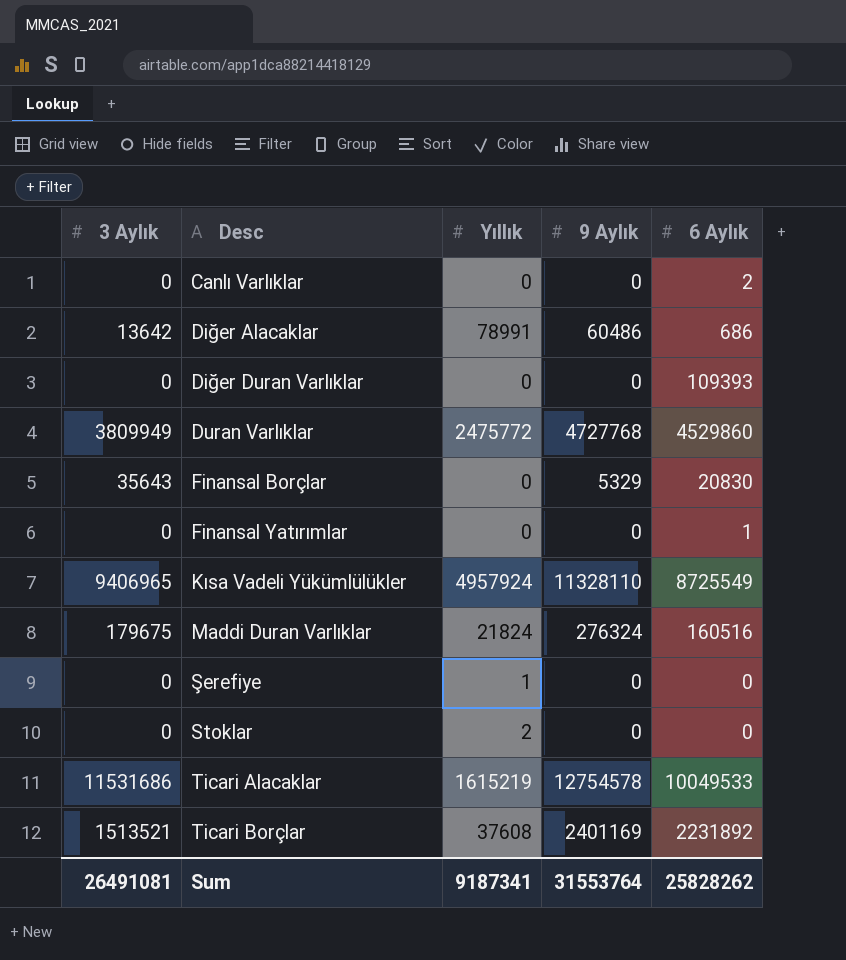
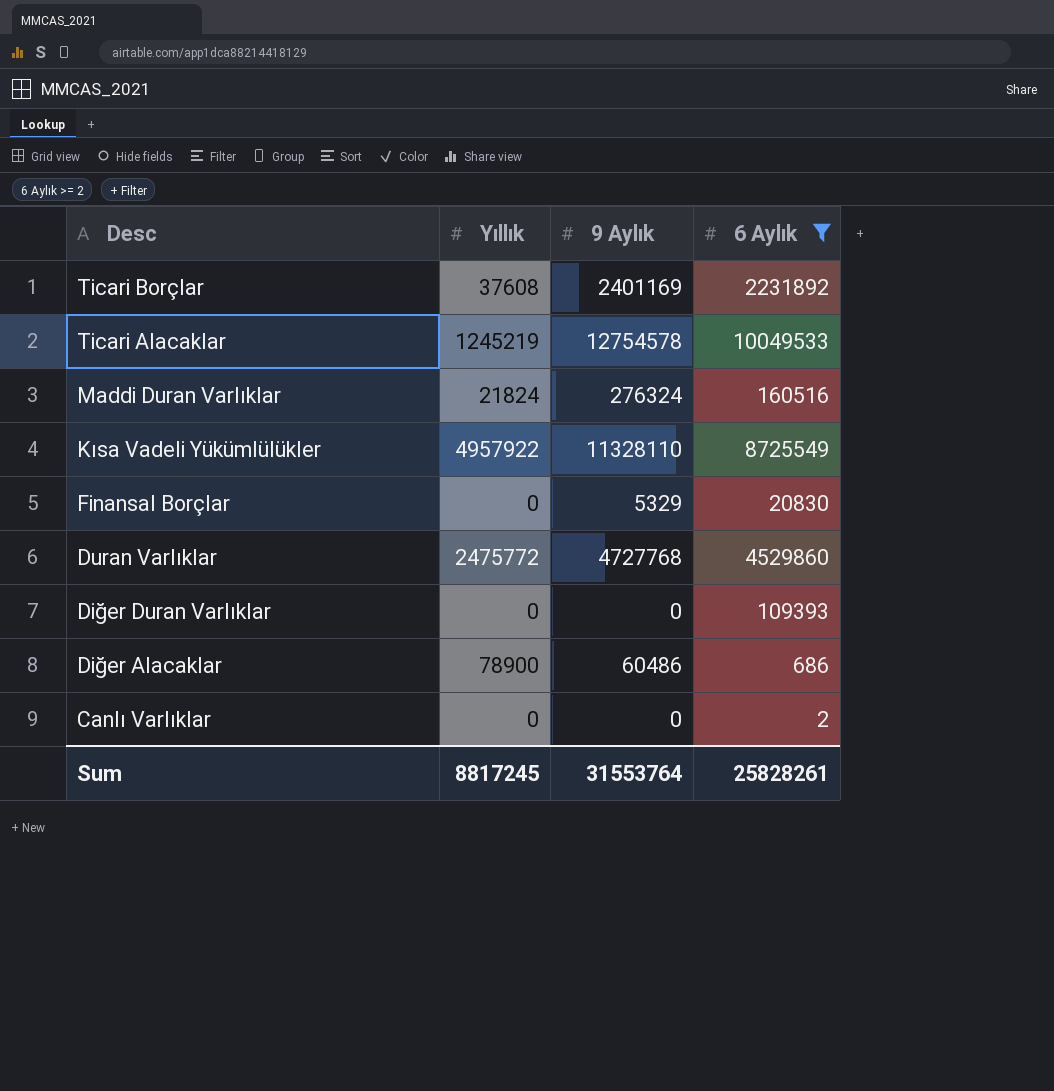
filter: none -> 6 Aylık >= 2
row order: Desc ascending -> Desc descending
column 3 Aylık | position: 1 -> none
Ticari Alacaklar | Yıllık: 1615219 -> 1245219
Kısa Vadeli Yükümlülükler | Yıllık: 4957924 -> 4957922
Diğer Alacaklar | Yıllık: 78991 -> 78900
Sum | Yıllık: 9187341 -> 8817245
Sum | 6 Aylık: 25828262 -> 25828261

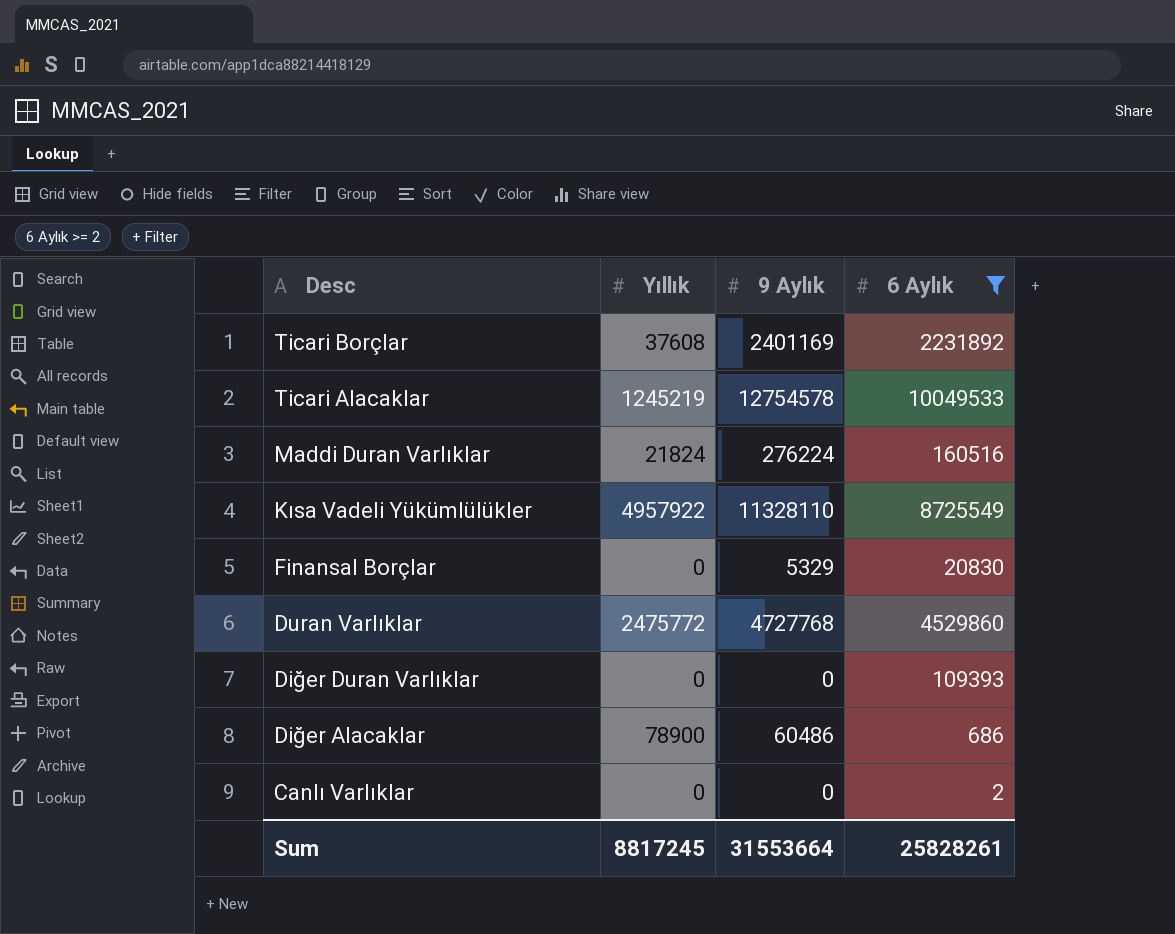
Maddi Duran Varlıklar | 9 Aylık: 276324 -> 276224
Sum | 9 Aylık: 31553764 -> 31553664

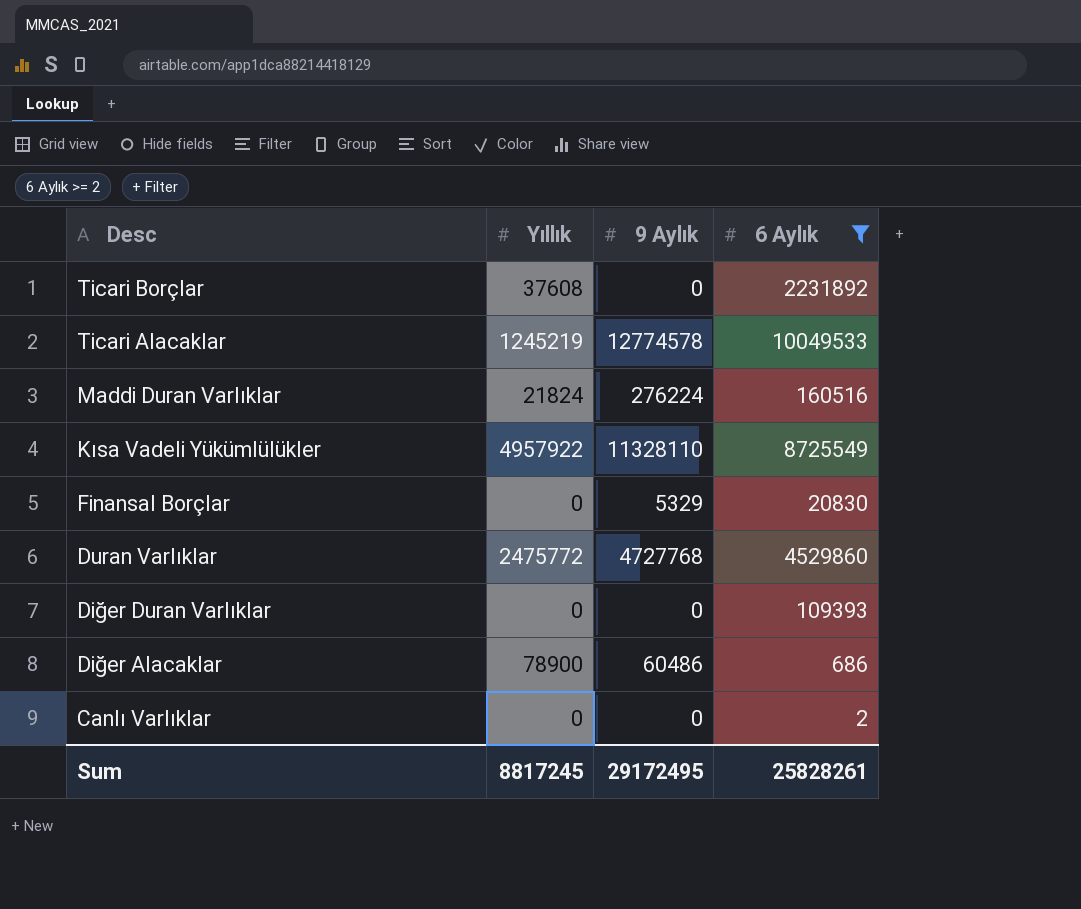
Ticari Borçlar | 9 Aylık: 2401169 -> 0
Ticari Alacaklar | 9 Aylık: 12754578 -> 12774578
Sum | 9 Aylık: 31553664 -> 29172495

